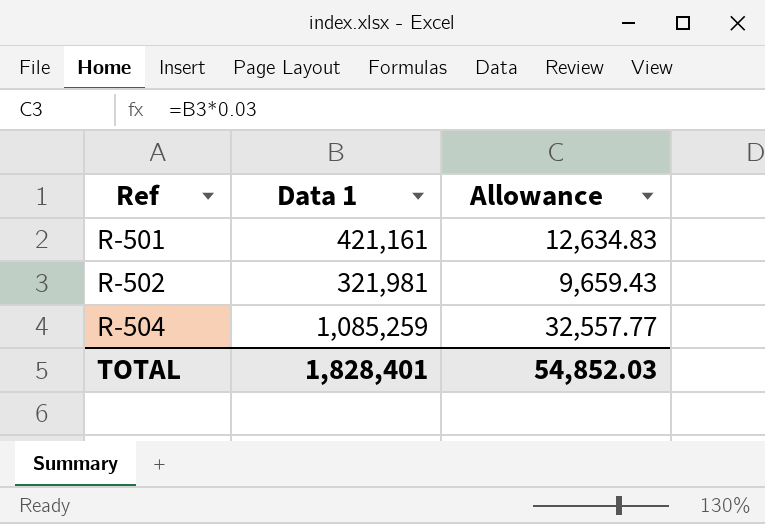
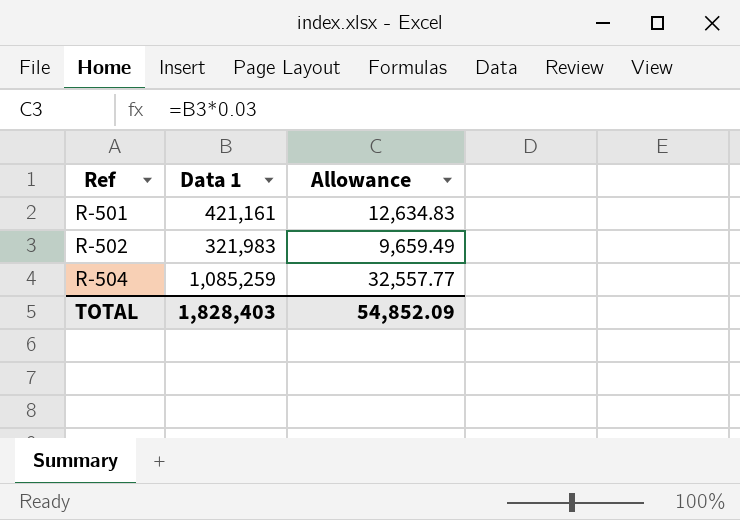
R-502 | Data 1: 321,981 -> 321,983
R-502 | Allowance: 9,659.43 -> 9,659.49
TOTAL | Data 1: 1,828,401 -> 1,828,403
TOTAL | Allowance: 54,852.03 -> 54,852.09

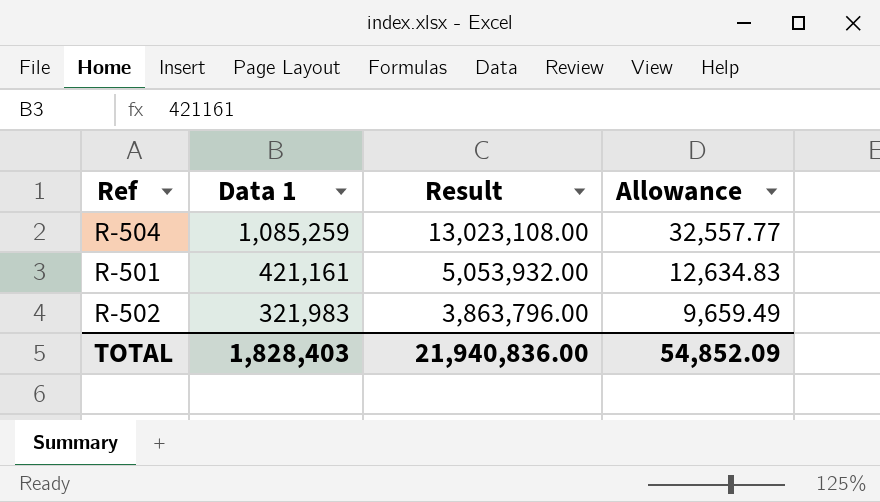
row order: Ref ascending -> Data 1 descending
column Result | formula: none -> [Data 1] * 12

